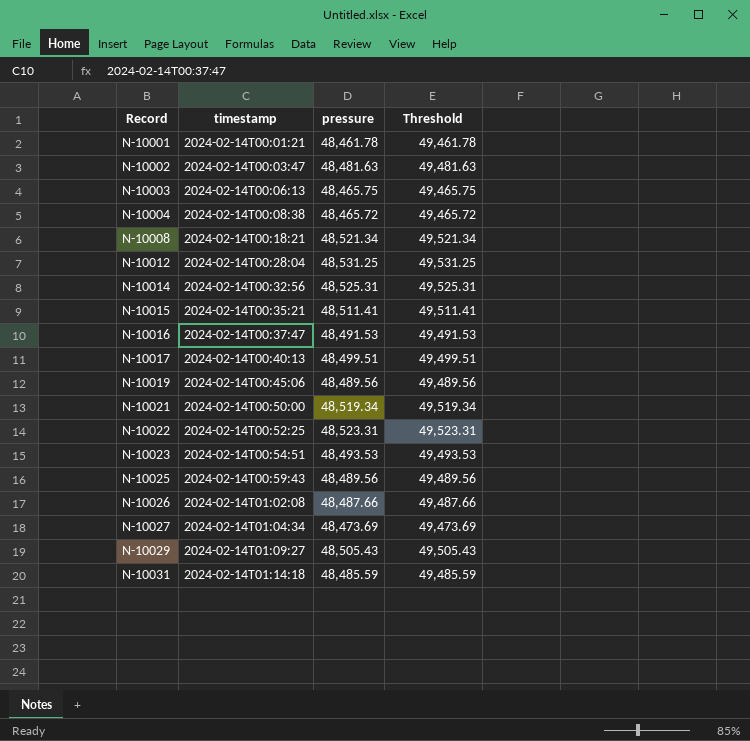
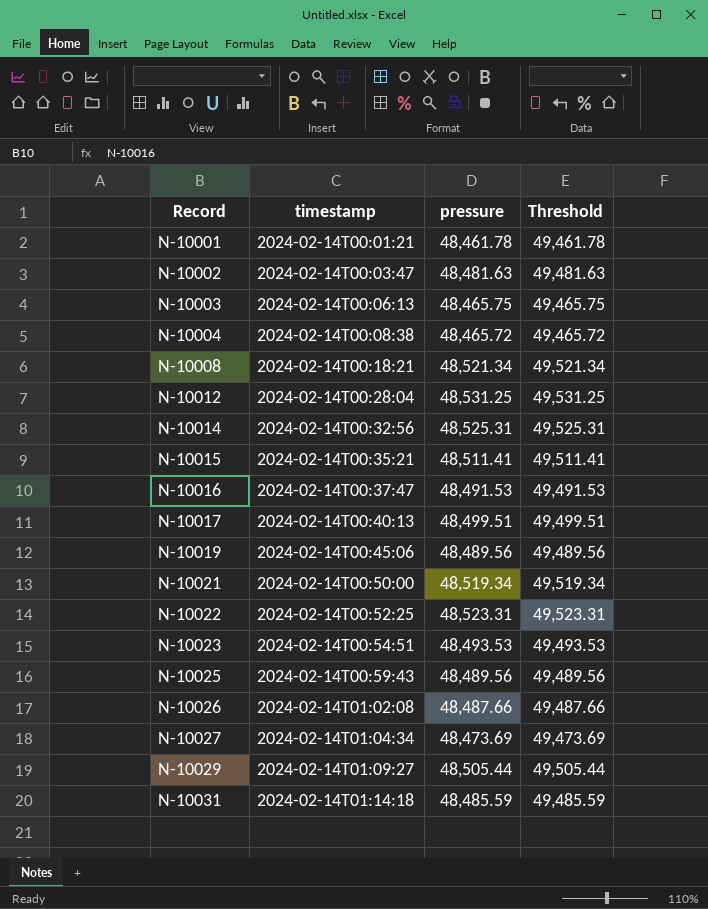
N-10029 | pressure: 48,505.43 -> 48,505.44
N-10029 | Threshold: 49,505.43 -> 49,505.44

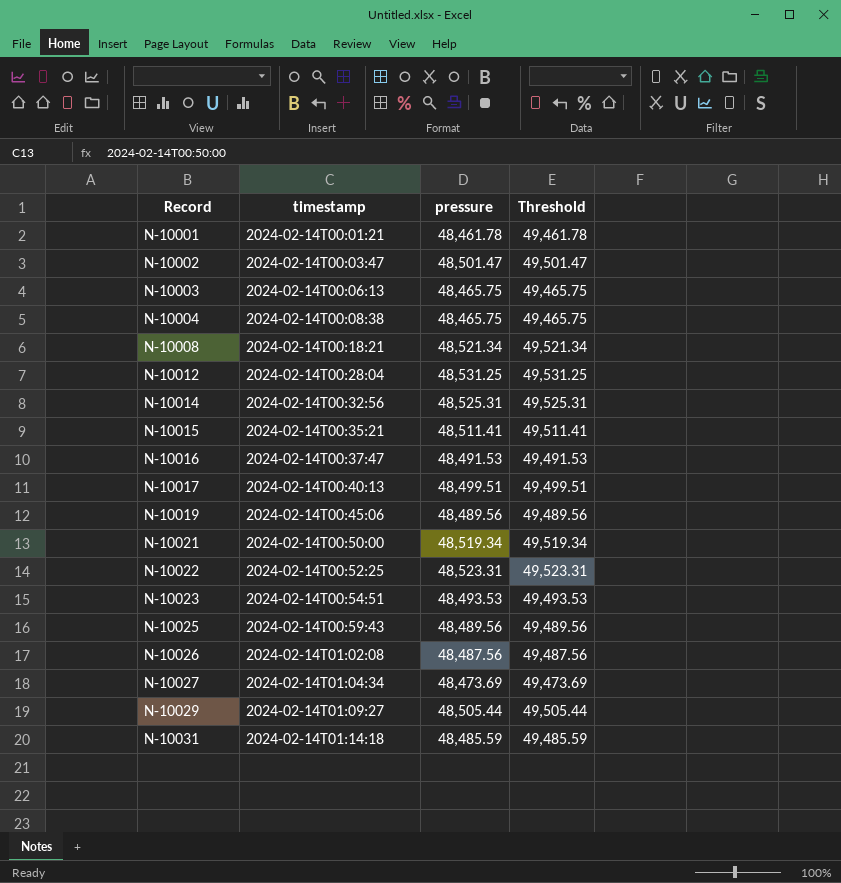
N-10002 | pressure: 48,481.63 -> 48,501.47
N-10002 | Threshold: 49,481.63 -> 49,501.47
N-10004 | pressure: 48,465.72 -> 48,465.75
N-10004 | Threshold: 49,465.72 -> 49,465.75
N-10026 | pressure: 48,487.66 -> 48,487.56
N-10026 | Threshold: 49,487.66 -> 49,487.56

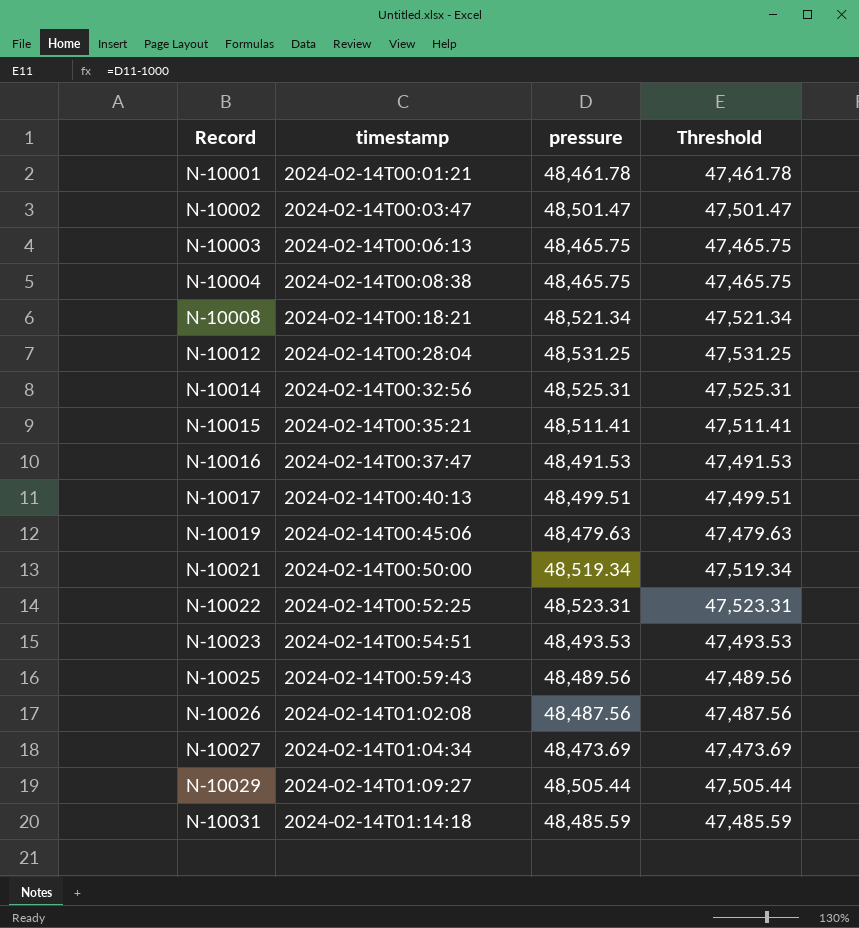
column Threshold | formula: [pressure] + 1000 -> [pressure] - 1000
N-10019 | pressure: 48,489.56 -> 48,479.63

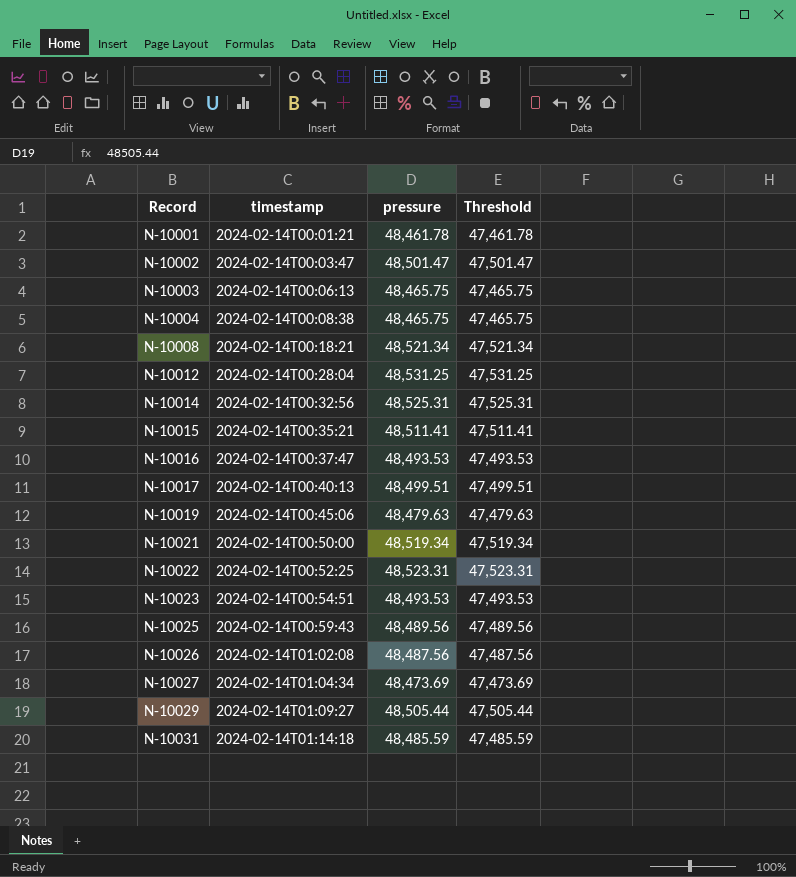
N-10016 | pressure: 48,491.53 -> 48,493.53
N-10016 | Threshold: 47,491.53 -> 47,493.53

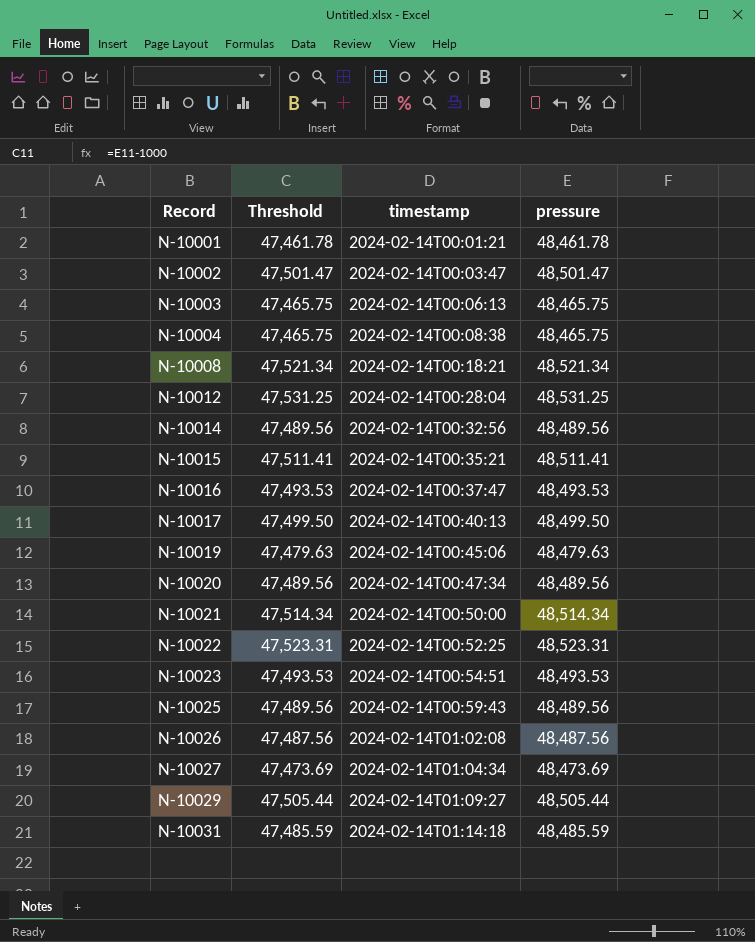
column Threshold | position: 4 -> 2
N-10014 | Threshold: 47,525.31 -> 47,489.56
N-10014 | pressure: 48,525.31 -> 48,489.56
N-10017 | Threshold: 47,499.51 -> 47,499.50
N-10017 | pressure: 48,499.51 -> 48,499.50
row N-10020: none -> 47,489.56 | 2024-02-14T00:47:34 | 48,489.56
N-10021 | Threshold: 47,519.34 -> 47,514.34
N-10021 | pressure: 48,519.34 -> 48,514.34

